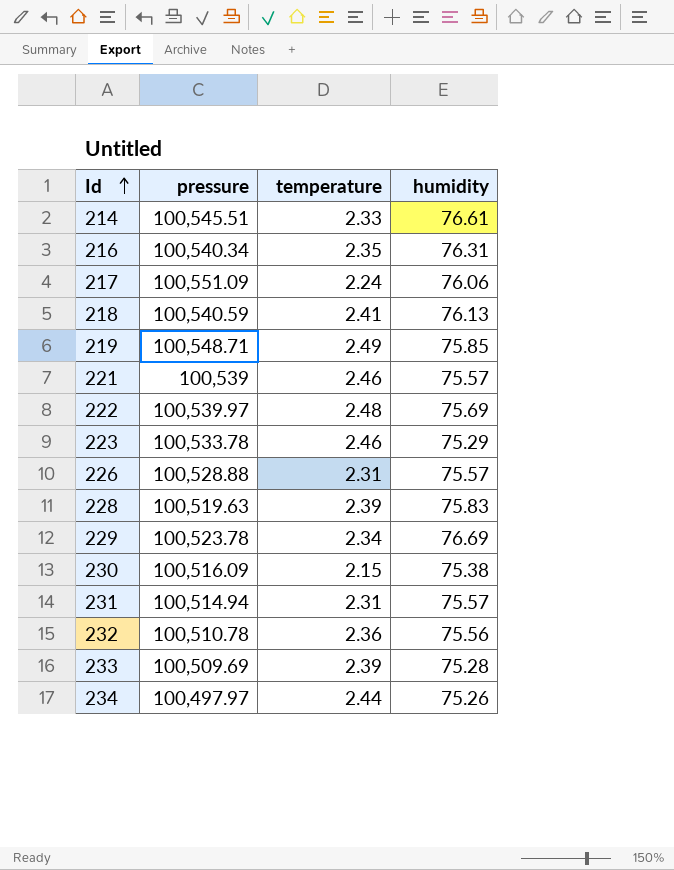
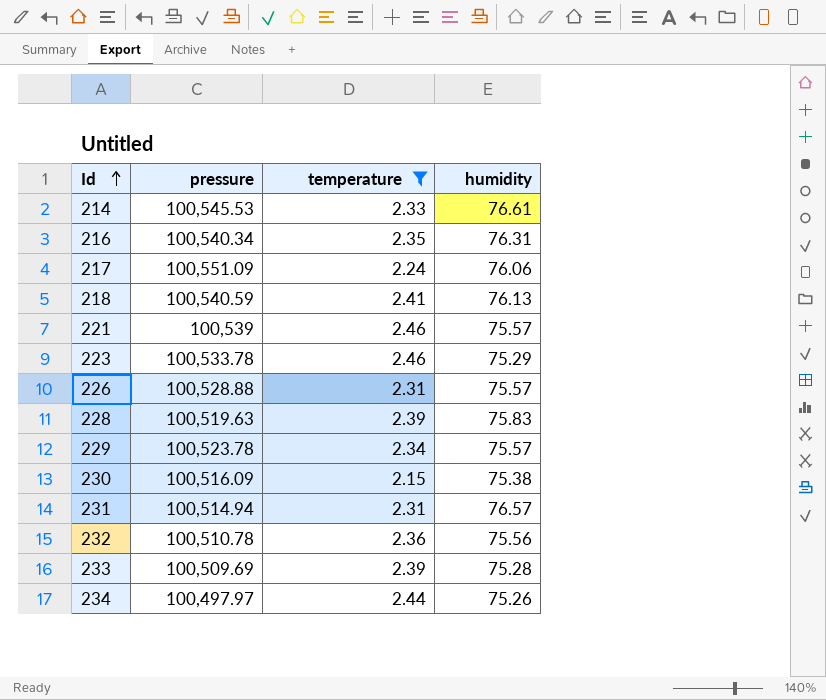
filter: none -> temperature <= 2.46
214 | pressure: 100,545.51 -> 100,545.53
229 | humidity: 76.69 -> 75.57
231 | humidity: 75.57 -> 76.57

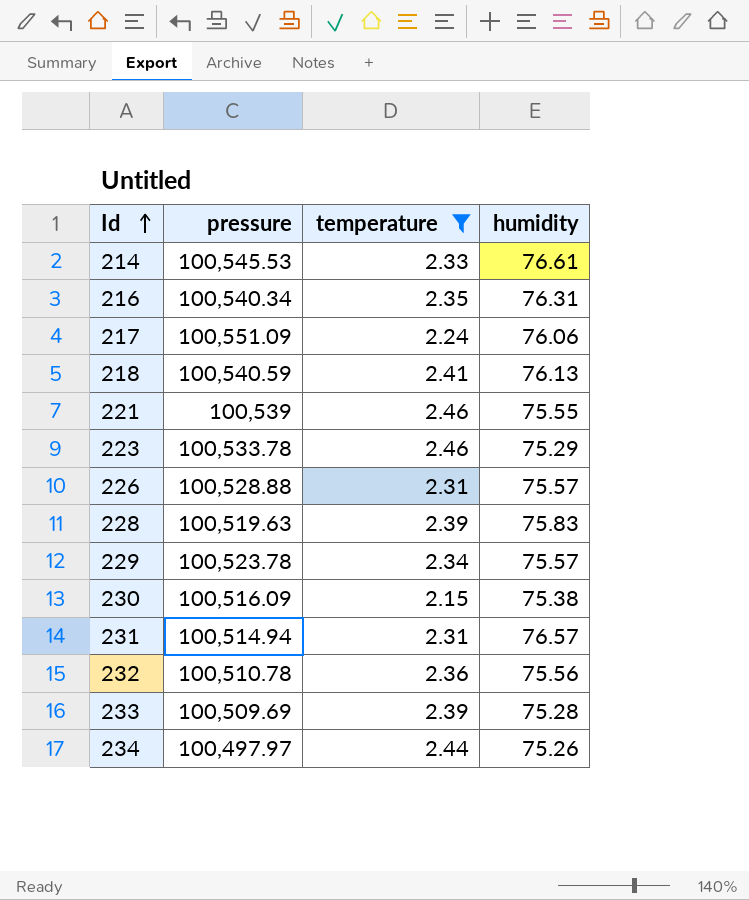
221 | humidity: 75.57 -> 75.55

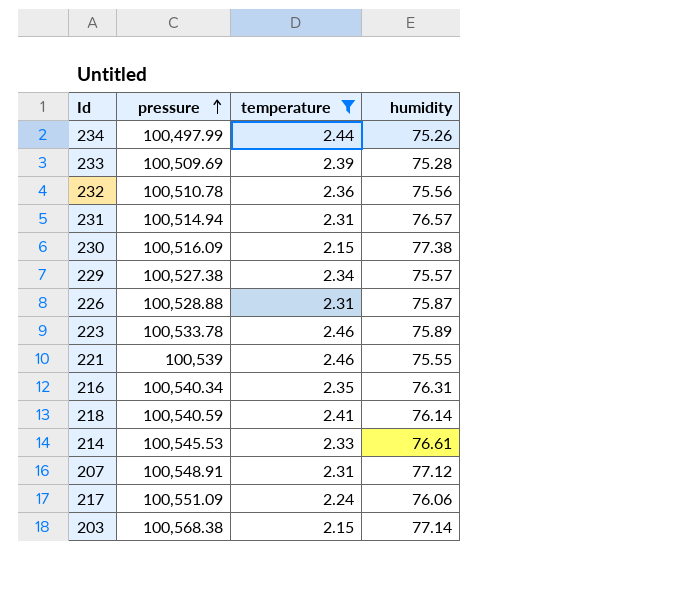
row order: Id ascending -> pressure ascending
row 228: 100,519.63 | 2.39 | 75.83 -> none
234 | pressure: 100,497.97 -> 100,497.99
230 | humidity: 75.38 -> 77.38
229 | pressure: 100,523.78 -> 100,527.38
226 | humidity: 75.57 -> 75.87
223 | humidity: 75.29 -> 75.89
218 | humidity: 76.13 -> 76.14
row 207: none -> 100,548.91 | 2.31 | 77.12
row 203: none -> 100,568.38 | 2.15 | 77.14

